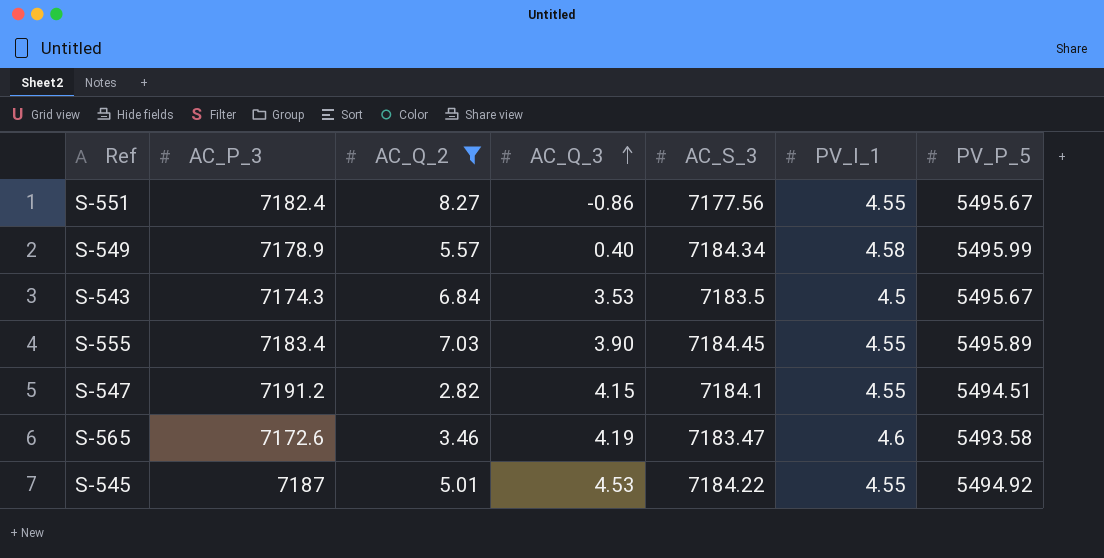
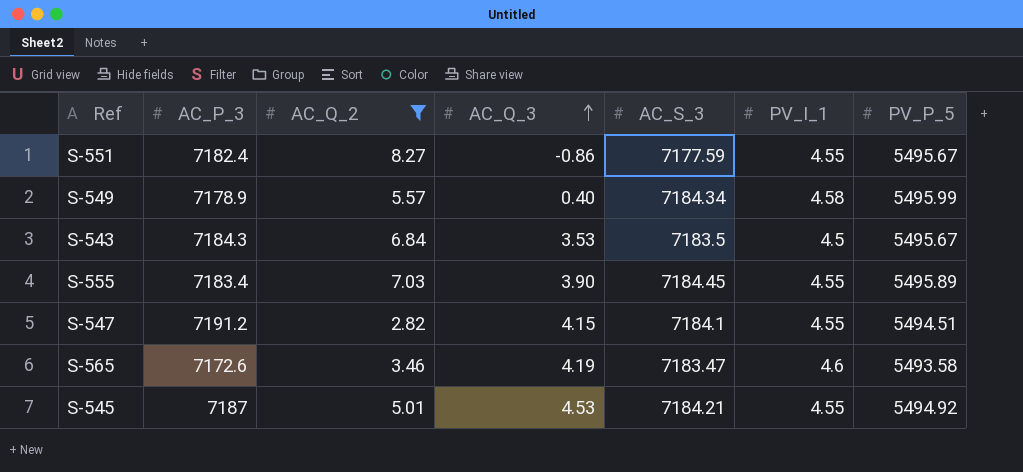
S-551 | AC_S_3: 7177.56 -> 7177.59
S-543 | AC_P_3: 7174.3 -> 7184.3
S-545 | AC_S_3: 7184.22 -> 7184.21

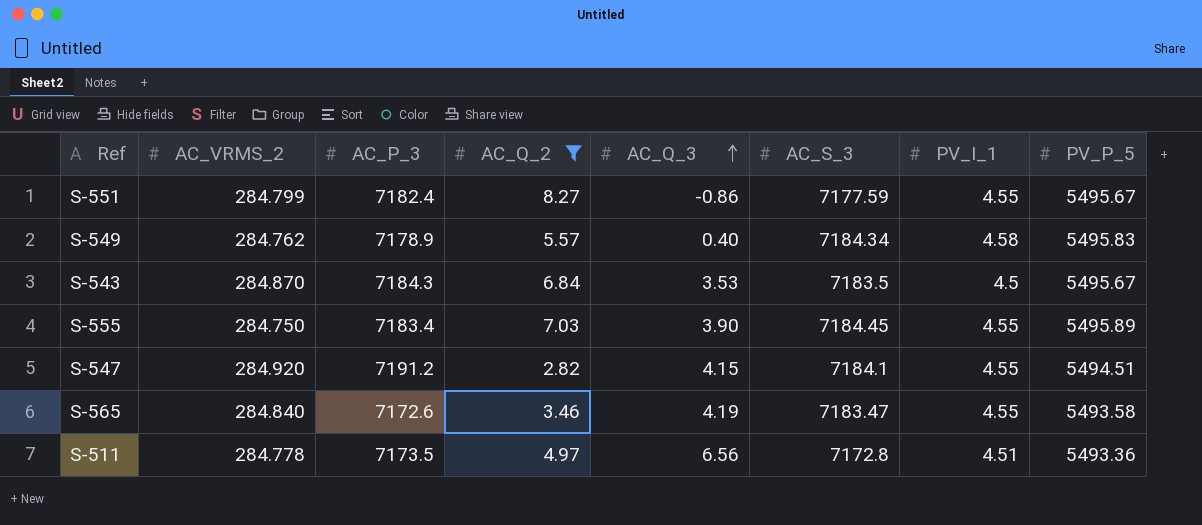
column AC_VRMS_2 | position: none -> 2
row S-545: 7187 | 5.01 | 4.53 | 7184.21 | 4.55 | 5494.92 -> none
S-549 | PV_P_5: 5495.99 -> 5495.83
S-565 | PV_I_1: 4.6 -> 4.55
row S-511: none -> 284.778 | 7173.5 | 4.97 | 6.56 | 7172.8 | 4.51 | 5493.36

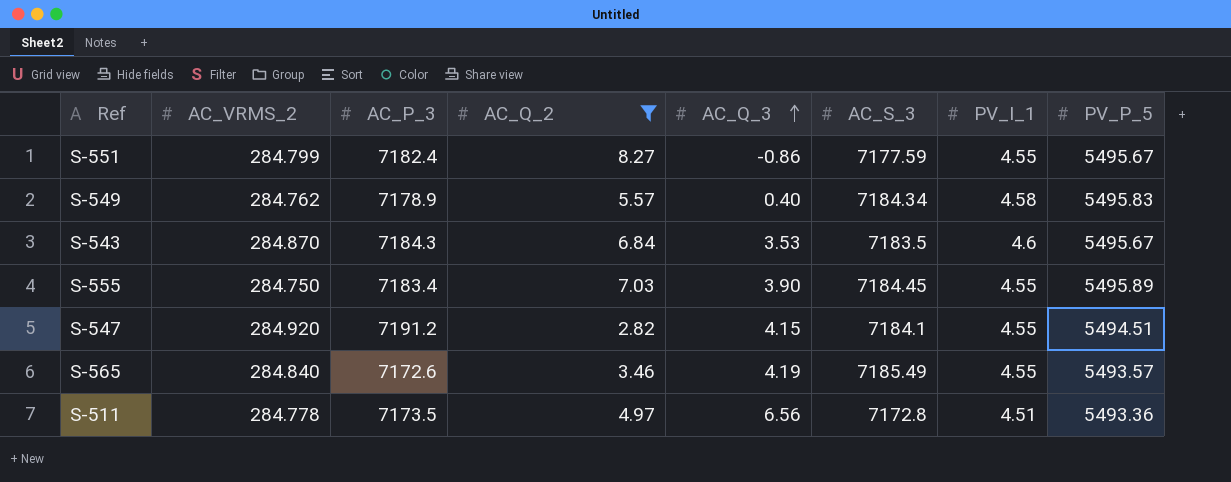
S-543 | PV_I_1: 4.5 -> 4.6
S-565 | AC_S_3: 7183.47 -> 7185.49
S-565 | PV_P_5: 5493.58 -> 5493.57

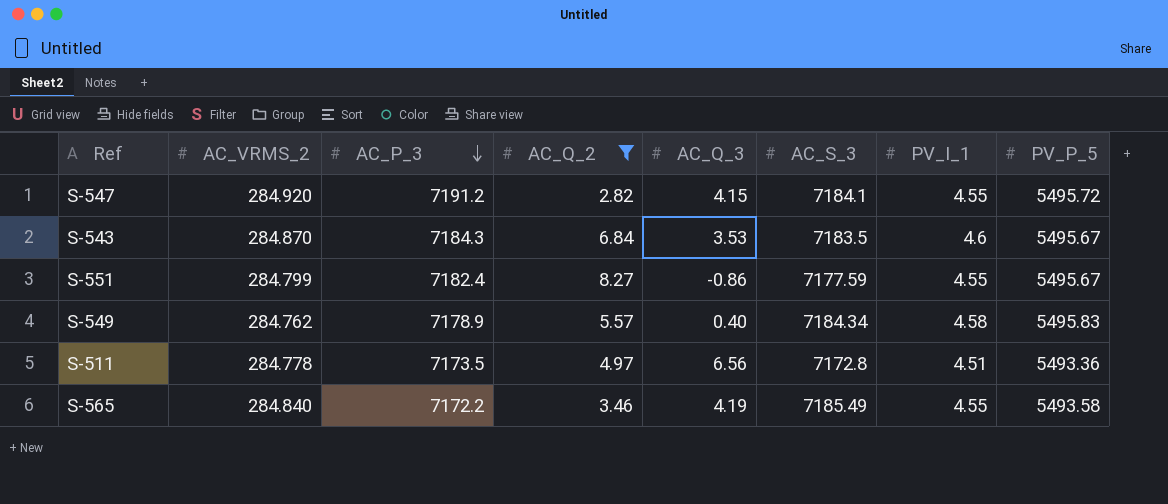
row order: AC_Q_3 ascending -> AC_P_3 descending
row S-555: 284.750 | 7183.4 | 7.03 | 3.90 | 7184.45 | 4.55 | 5495.89 -> none
S-547 | PV_P_5: 5494.51 -> 5495.72
S-565 | AC_P_3: 7172.6 -> 7172.2
S-565 | PV_P_5: 5493.57 -> 5493.58

